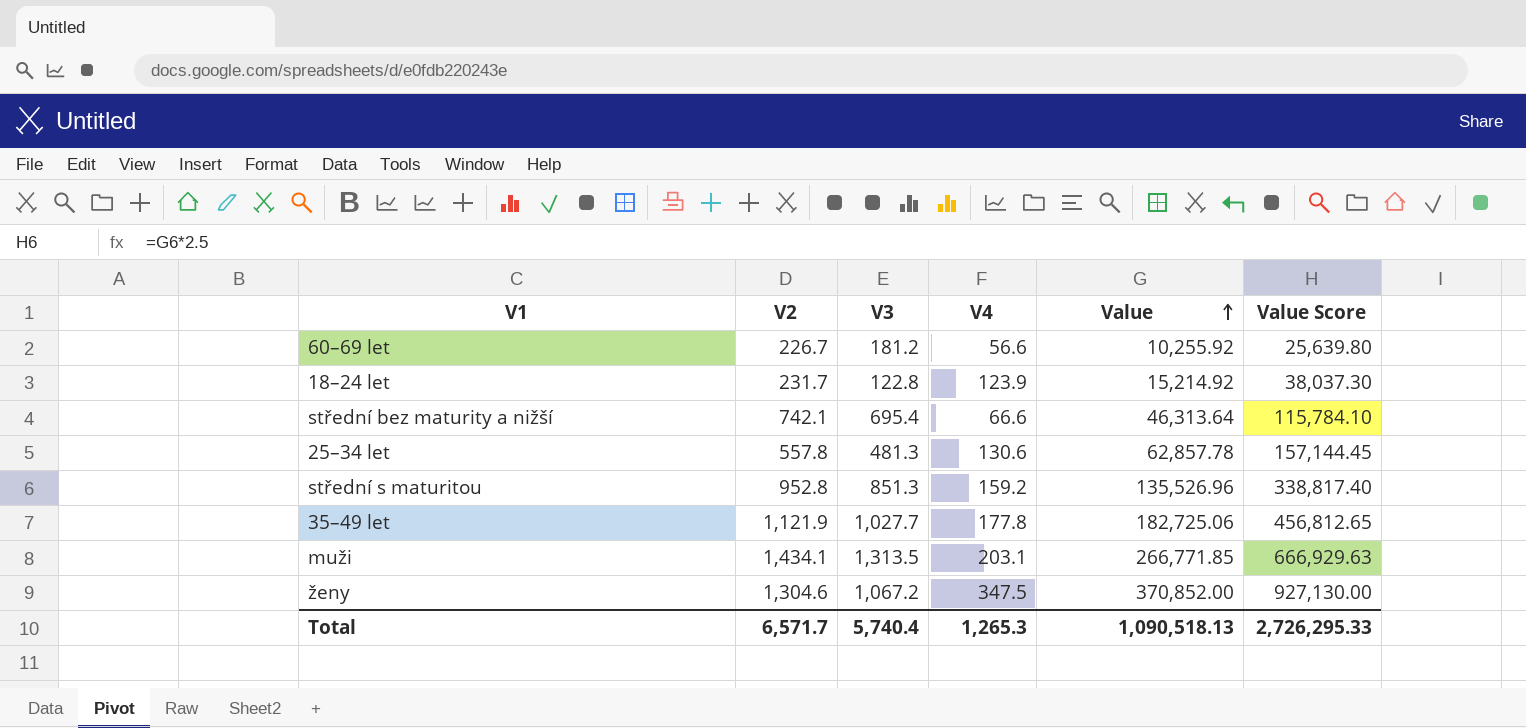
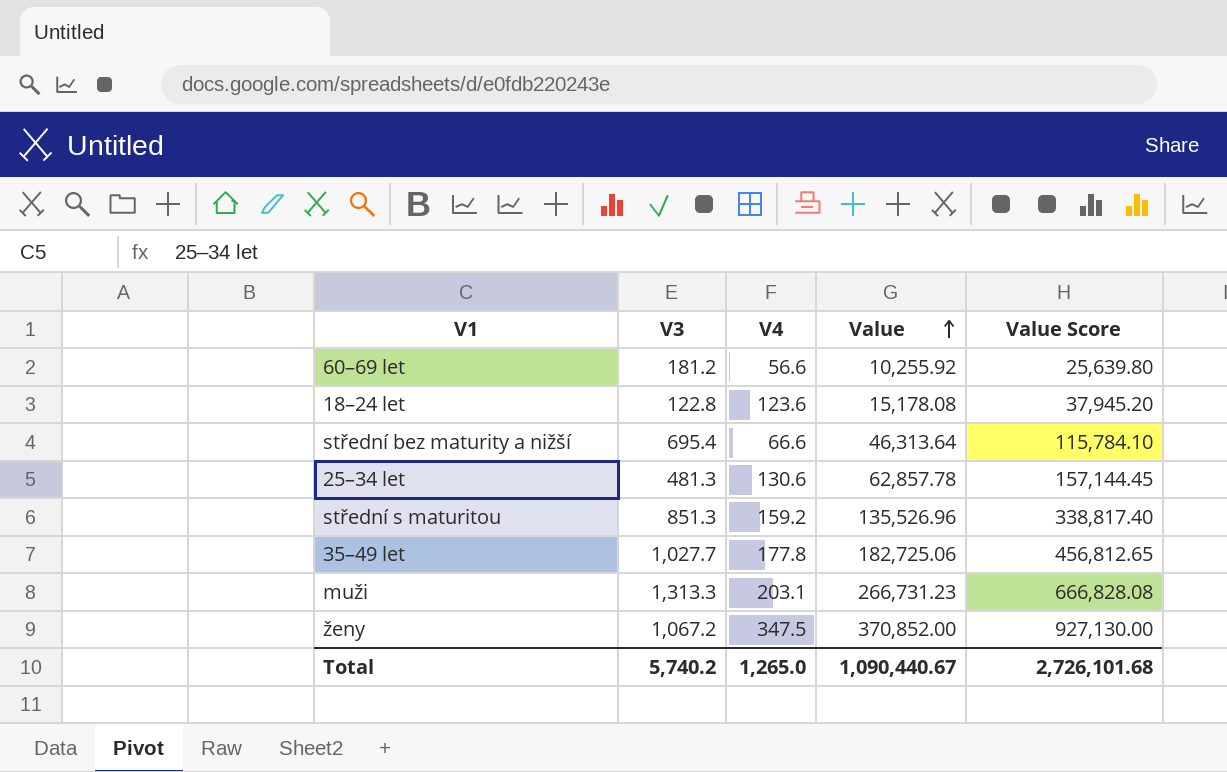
column V2 | position: 2 -> none
18–24 let | V4: 123.9 -> 123.6
18–24 let | Value: 15,214.92 -> 15,178.08
18–24 let | Value Score: 38,037.30 -> 37,945.20
muži | V3: 1,313.5 -> 1,313.3
muži | Value: 266,771.85 -> 266,731.23
muži | Value Score: 666,929.63 -> 666,828.08
Total | V3: 5,740.4 -> 5,740.2
Total | V4: 1,265.3 -> 1,265.0
Total | Value: 1,090,518.13 -> 1,090,440.67
Total | Value Score: 2,726,295.33 -> 2,726,101.68

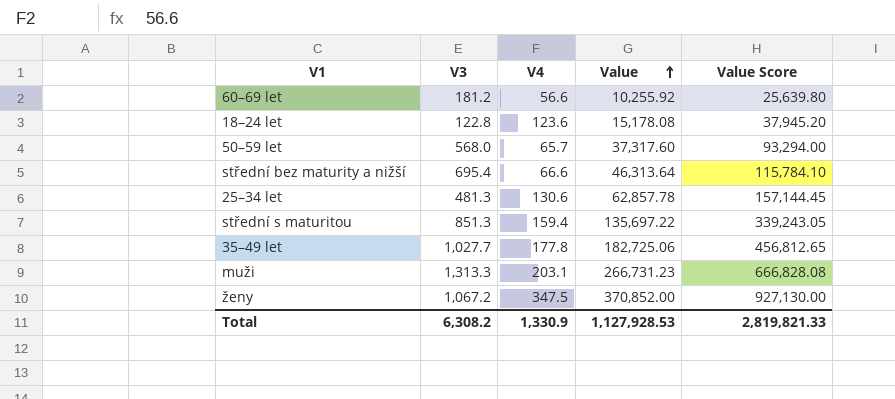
row 50–59 let: none -> 568.0 | 65.7 | 37,317.60 | 93,294.00
střední s maturitou | V4: 159.2 -> 159.4
střední s maturitou | Value: 135,526.96 -> 135,697.22
střední s maturitou | Value Score: 338,817.40 -> 339,243.05
Total | V3: 5,740.2 -> 6,308.2
Total | V4: 1,265.0 -> 1,330.9
Total | Value: 1,090,440.67 -> 1,127,928.53
Total | Value Score: 2,726,101.68 -> 2,819,821.33

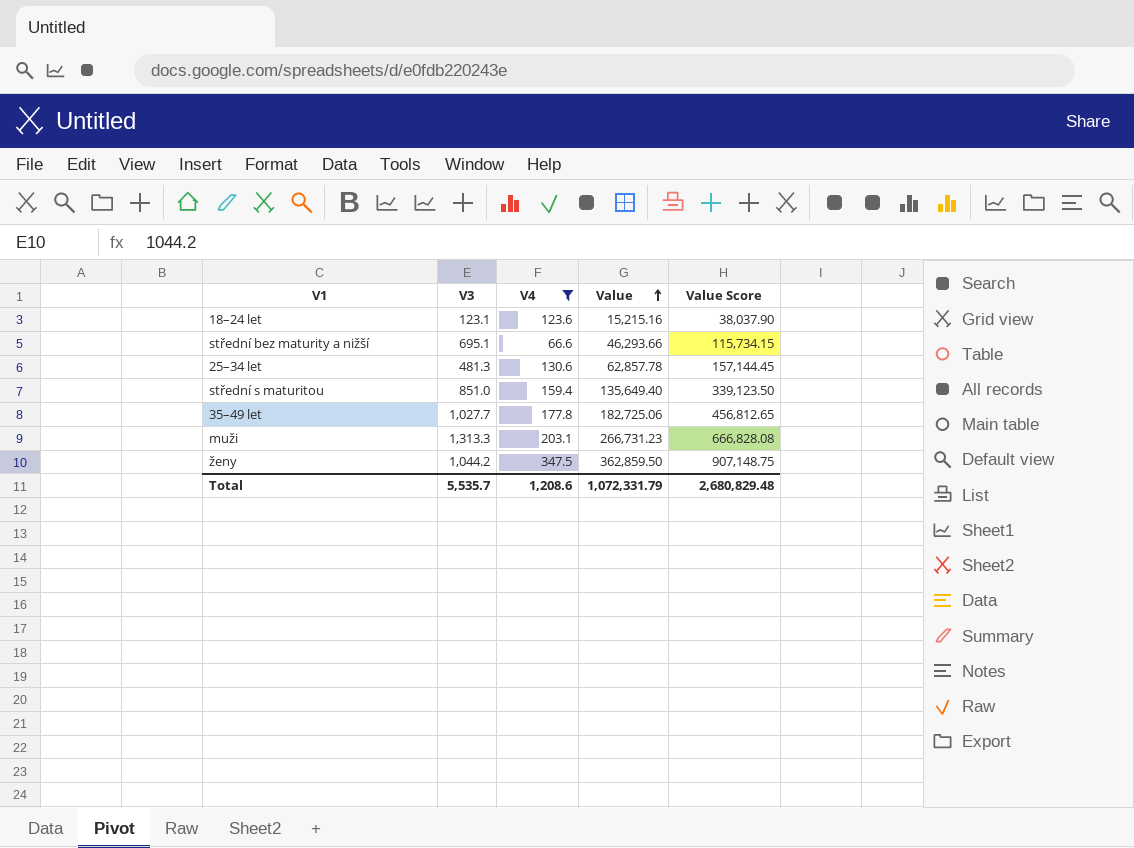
filter: none -> V4 >= 66.6
18–24 let | V3: 122.8 -> 123.1
18–24 let | Value: 15,178.08 -> 15,215.16
18–24 let | Value Score: 37,945.20 -> 38,037.90
střední bez maturity a nižší | V3: 695.4 -> 695.1
střední bez maturity a nižší | Value: 46,313.64 -> 46,293.66
střední bez maturity a nižší | Value Score: 115,784.10 -> 115,734.15
střední s maturitou | V3: 851.3 -> 851.0
střední s maturitou | Value: 135,697.22 -> 135,649.40
střední s maturitou | Value Score: 339,243.05 -> 339,123.50
ženy | V3: 1,067.2 -> 1,044.2
ženy | Value: 370,852.00 -> 362,859.50
ženy | Value Score: 927,130.00 -> 907,148.75
Total | V3: 6,308.2 -> 5,535.7
Total | V4: 1,330.9 -> 1,208.6
Total | Value: 1,127,928.53 -> 1,072,331.79
Total | Value Score: 2,819,821.33 -> 2,680,829.48

